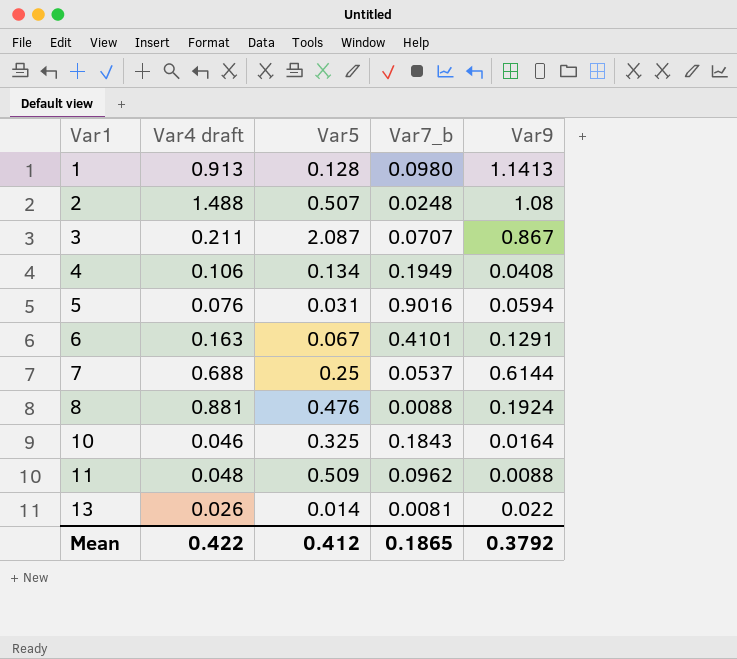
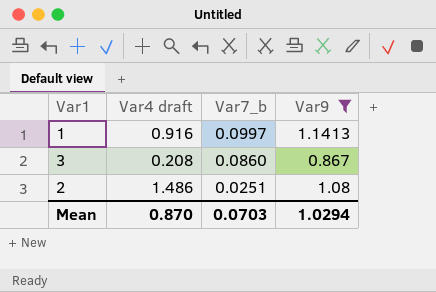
filter: none -> Var9 >= 0.867
row order: Var1 ascending -> Var7_b descending
column Var5 | position: 3 -> none
1 | Var4 draft: 0.913 -> 0.916
1 | Var7_b: 0.0980 -> 0.0997
3 | Var4 draft: 0.211 -> 0.208
3 | Var7_b: 0.0707 -> 0.0860
2 | Var4 draft: 1.488 -> 1.486
2 | Var7_b: 0.0248 -> 0.0251
Mean | Var4 draft: 0.422 -> 0.870
Mean | Var7_b: 0.1865 -> 0.0703
Mean | Var9: 0.3792 -> 1.0294

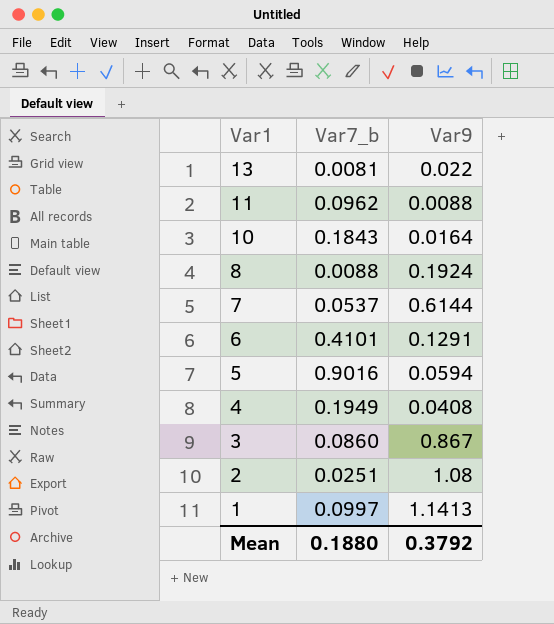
filter: Var9 >= 0.867 -> none
row order: Var7_b descending -> Var1 descending
column Var4 draft | position: 2 -> none
Mean | Var7_b: 0.0703 -> 0.1880
Mean | Var9: 1.0294 -> 0.3792

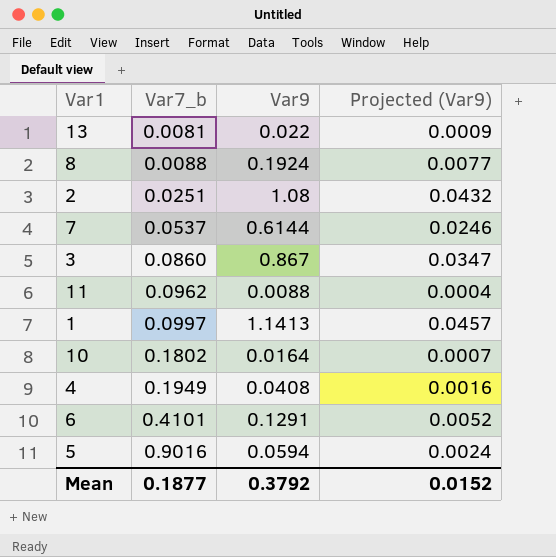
row order: Var1 descending -> Var7_b ascending
column Projected (Var9) | formula: none -> [Var9] * 0.04
10 | Var7_b: 0.1843 -> 0.1802
Mean | Var7_b: 0.1880 -> 0.1877

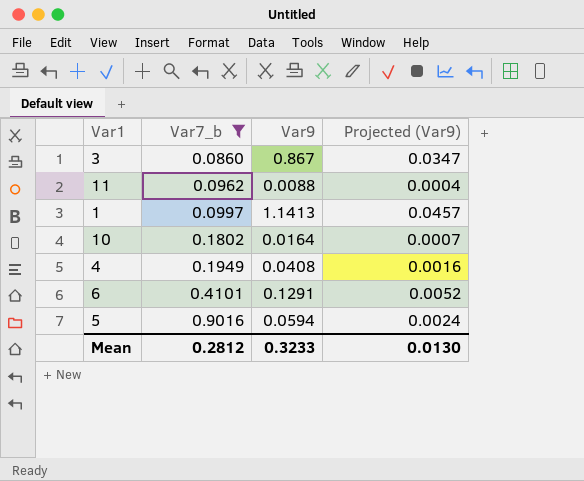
filter: none -> Var7_b >= 0.0860
Mean | Var7_b: 0.1877 -> 0.2812
Mean | Var9: 0.3792 -> 0.3233
Mean | Projected (Var9): 0.0152 -> 0.0130

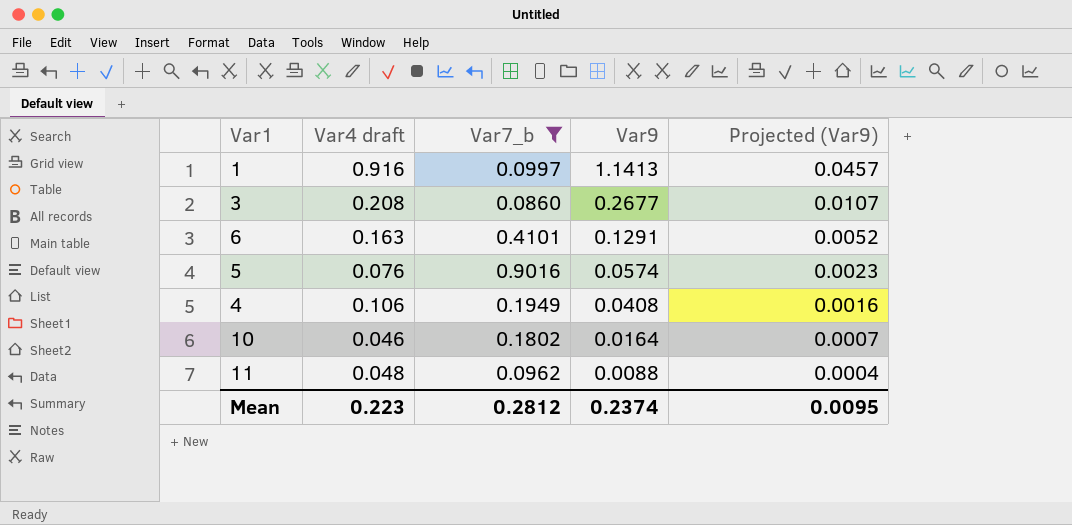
row order: Var7_b ascending -> Var9 descending
column Var4 draft | position: none -> 2
3 | Var9: 0.867 -> 0.2677
3 | Projected (Var9): 0.0347 -> 0.0107
5 | Var9: 0.0594 -> 0.0574
5 | Projected (Var9): 0.0024 -> 0.0023
Mean | Var9: 0.3233 -> 0.2374
Mean | Projected (Var9): 0.0130 -> 0.0095

